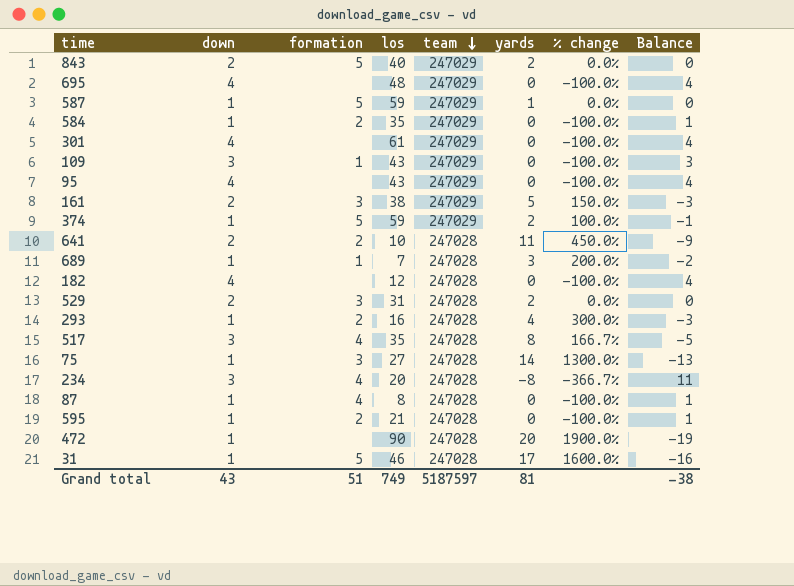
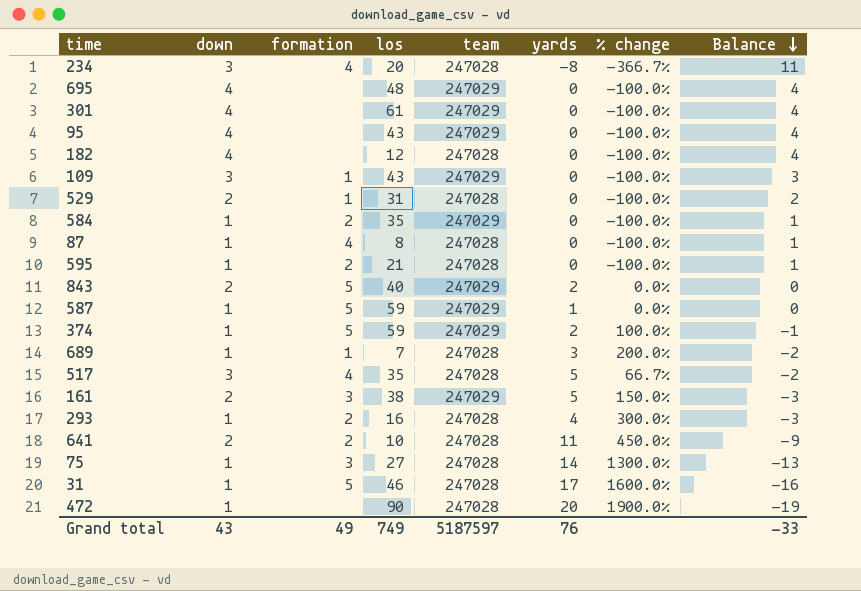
row order: team descending -> Balance descending
529 | formation: 3 -> 1
529 | yards: 2 -> 0
529 | % change: 0.0% -> -100.0%
529 | Balance: 0 -> 2
517 | yards: 8 -> 5
517 | % change: 166.7% -> 66.7%
517 | Balance: -5 -> -2
Grand total | formation: 51 -> 49
Grand total | yards: 81 -> 76
Grand total | Balance: -38 -> -33

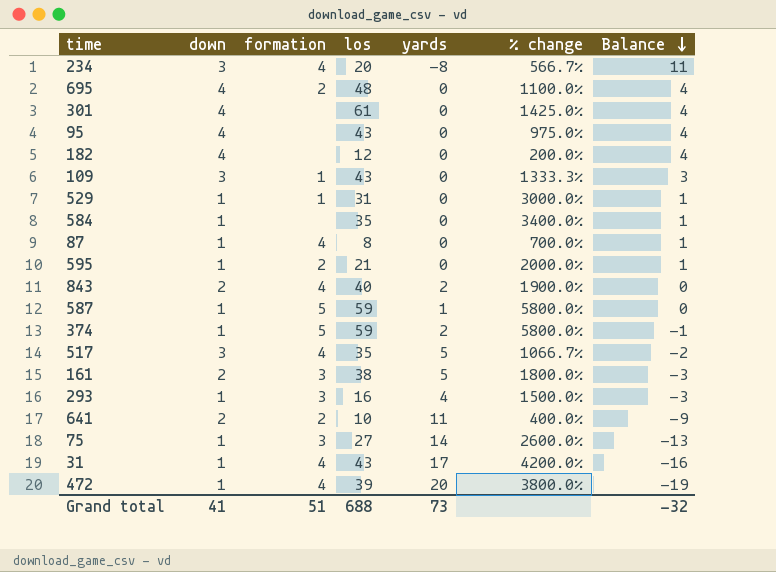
column team | position: 5 -> none
column % change | formula: ([yards] - [down]) / [down] -> ([los] - [down]) / [down]
row 689: 1 | 1 | 7 | 247028 | 3 | 200.0% | -2 -> none
695 | formation: none -> 2
529 | down: 2 -> 1
529 | Balance: 2 -> 1
584 | formation: 2 -> none
843 | formation: 5 -> 4
293 | formation: 2 -> 3
31 | formation: 5 -> 4
31 | los: 46 -> 43
472 | formation: none -> 4
472 | los: 90 -> 39
Grand total | down: 43 -> 41
Grand total | formation: 49 -> 51
Grand total | los: 749 -> 688
Grand total | yards: 76 -> 73
Grand total | Balance: -33 -> -32

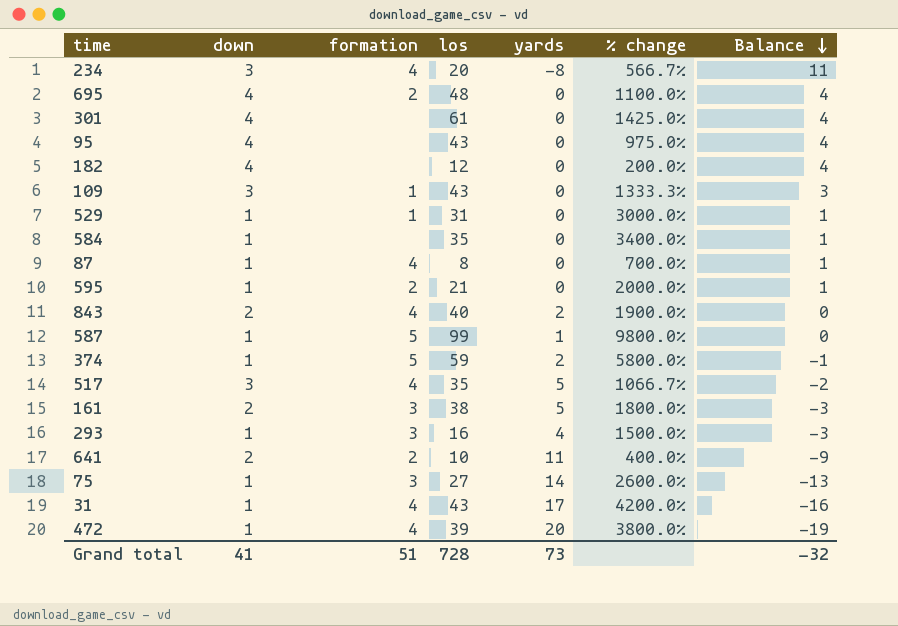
587 | los: 59 -> 99
587 | % change: 5800.0% -> 9800.0%
Grand total | los: 688 -> 728

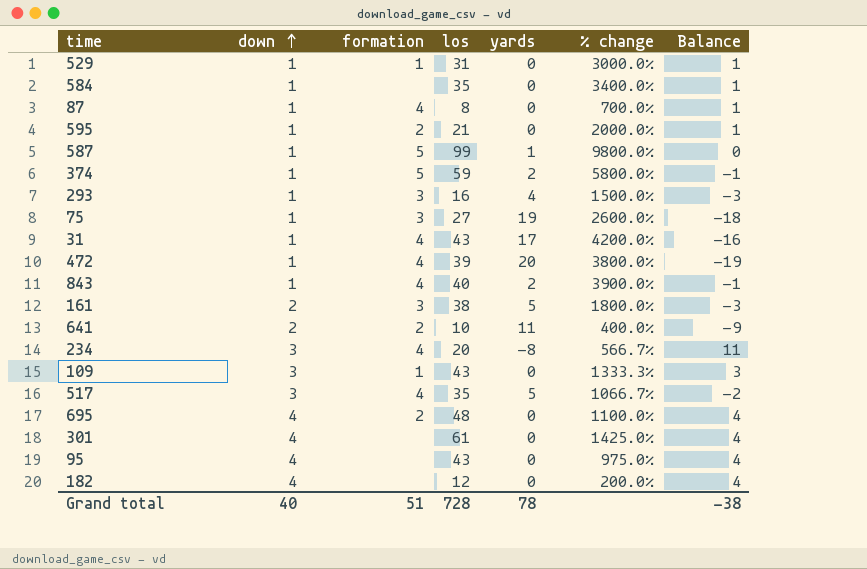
row order: Balance descending -> down ascending
75 | yards: 14 -> 19
75 | Balance: -13 -> -18
843 | down: 2 -> 1
843 | % change: 1900.0% -> 3900.0%
843 | Balance: 0 -> -1
Grand total | down: 41 -> 40
Grand total | yards: 73 -> 78
Grand total | Balance: -32 -> -38

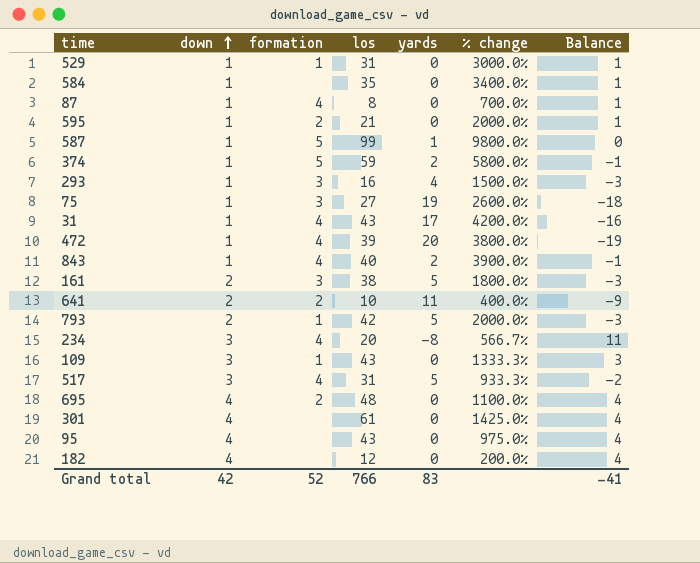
row 793: none -> 2 | 1 | 42 | 5 | 2000.0% | -3
517 | los: 35 -> 31
517 | % change: 1066.7% -> 933.3%
Grand total | down: 40 -> 42
Grand total | formation: 51 -> 52
Grand total | los: 728 -> 766
Grand total | yards: 78 -> 83
Grand total | Balance: -38 -> -41

